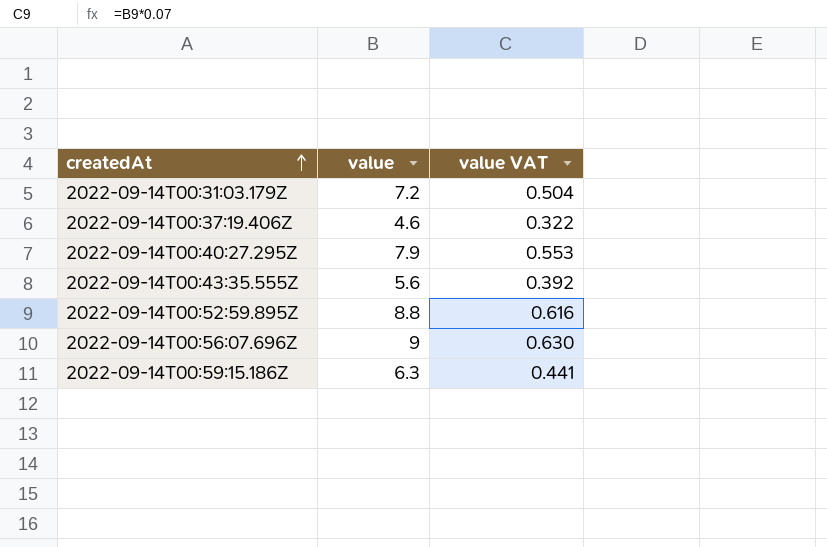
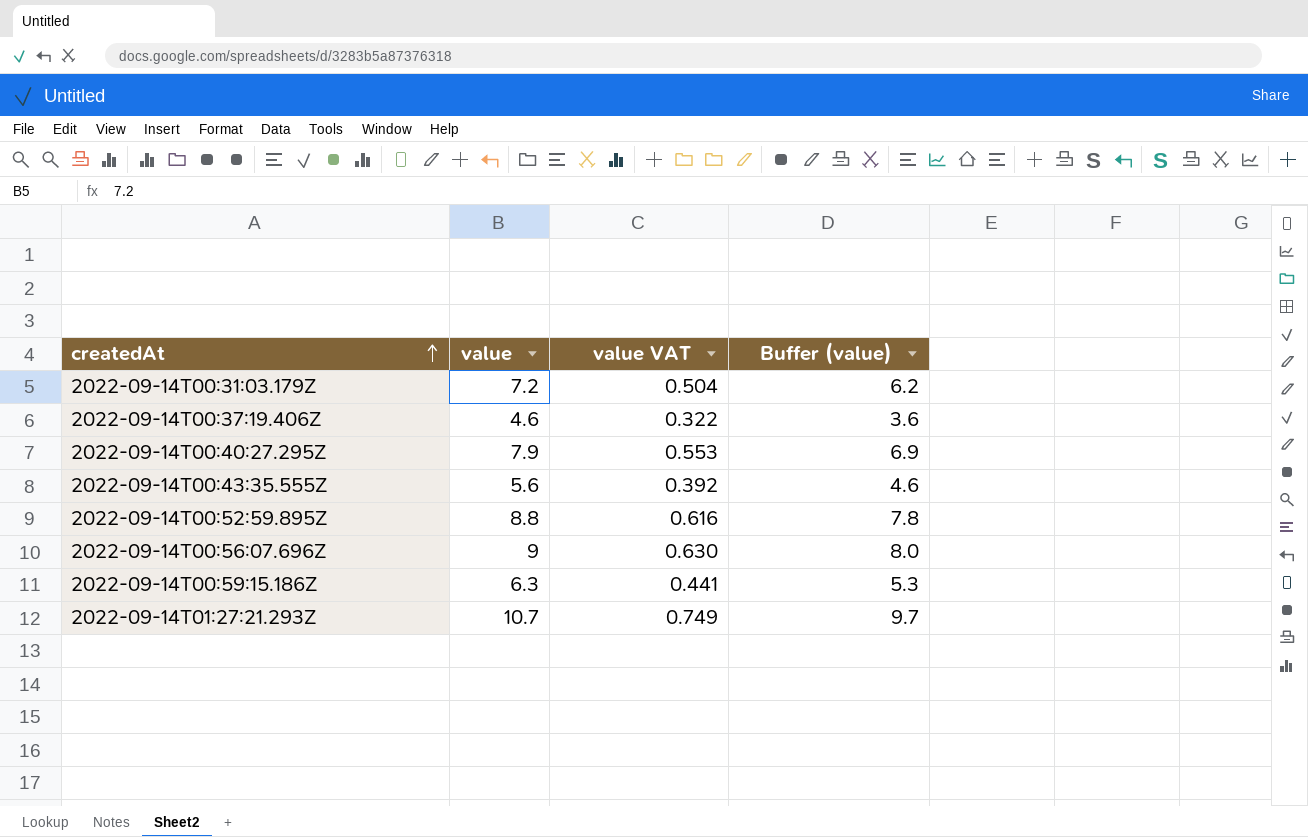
column Buffer (value) | formula: none -> [value] - 1
row 2022-09-14T01:27:21.293Z: none -> 10.7 | 0.749 | 9.7

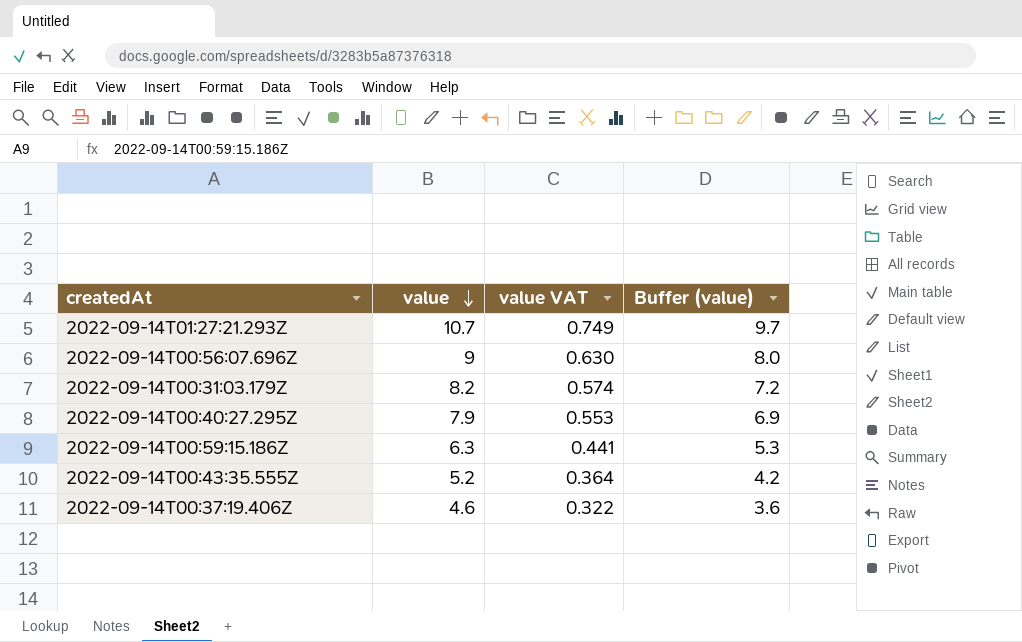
row order: createdAt ascending -> value descending
row 2022-09-14T00:52:59.895Z: 8.8 | 0.616 | 7.8 -> none
2022-09-14T00:31:03.179Z | value: 7.2 -> 8.2
2022-09-14T00:31:03.179Z | value VAT: 0.504 -> 0.574
2022-09-14T00:31:03.179Z | Buffer (value): 6.2 -> 7.2
2022-09-14T00:43:35.555Z | value: 5.6 -> 5.2
2022-09-14T00:43:35.555Z | value VAT: 0.392 -> 0.364
2022-09-14T00:43:35.555Z | Buffer (value): 4.6 -> 4.2

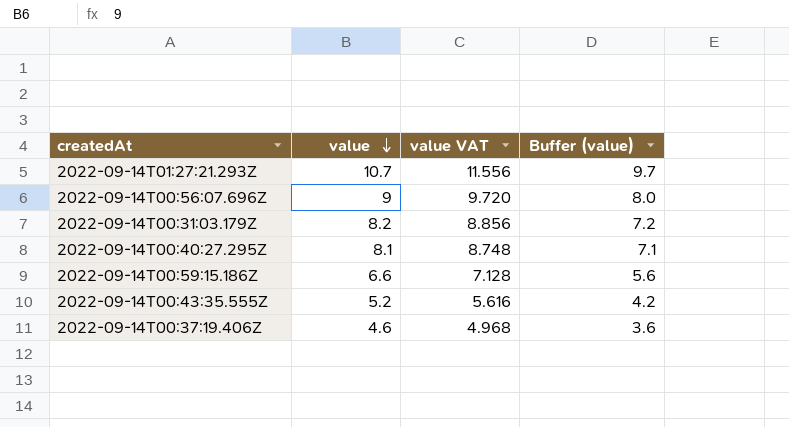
column value VAT | formula: [value] * 0.07 -> [value] * 1.08
2022-09-14T00:40:27.295Z | value: 7.9 -> 8.1
2022-09-14T00:40:27.295Z | Buffer (value): 6.9 -> 7.1
2022-09-14T00:59:15.186Z | value: 6.3 -> 6.6
2022-09-14T00:59:15.186Z | Buffer (value): 5.3 -> 5.6

